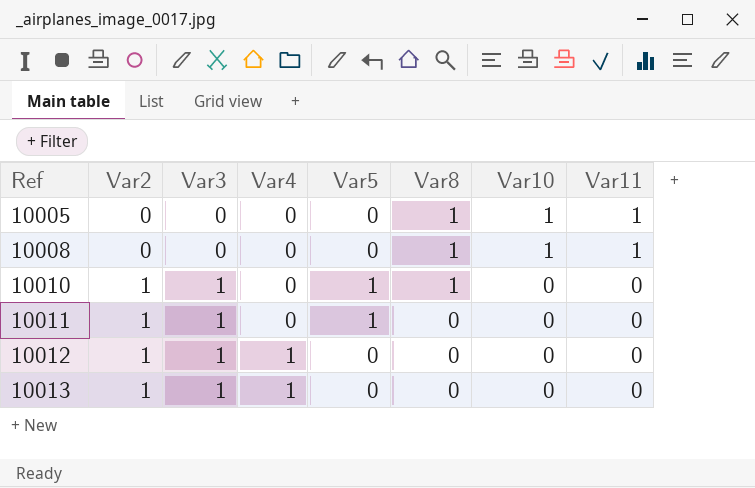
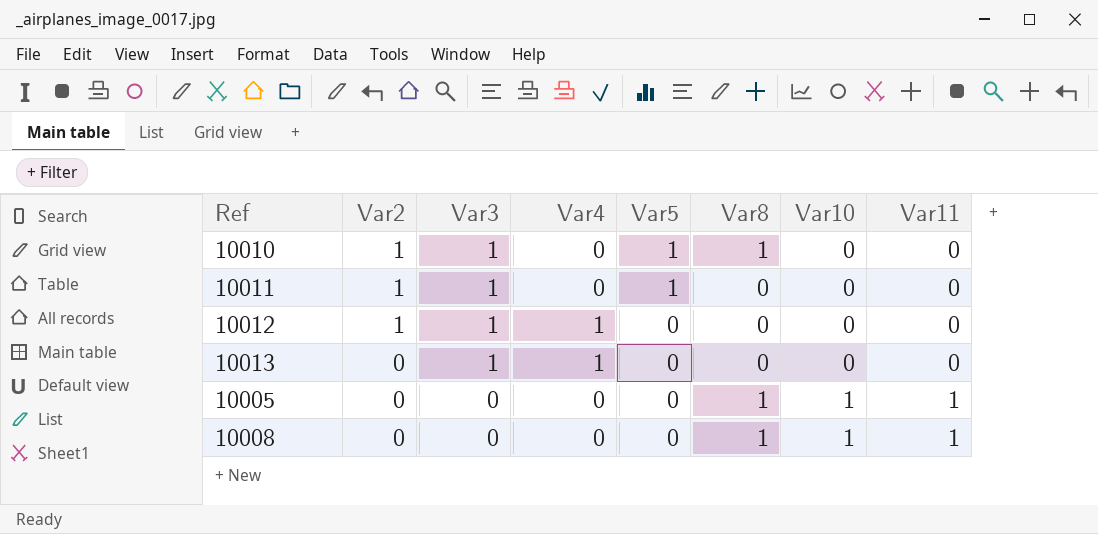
row order: Ref ascending -> Var2 descending
10013 | Var2: 1 -> 0

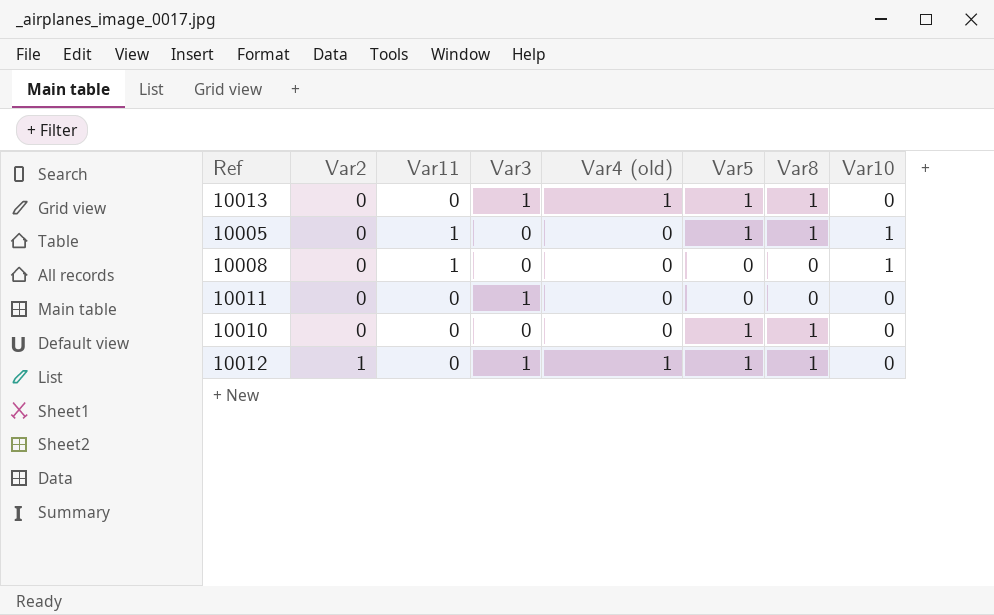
row order: Var2 descending -> Var2 ascending
column Var11 | position: 8 -> 3
column name: Var4 -> Var4 (old)
10013 | Var5: 0 -> 1
10013 | Var8: 0 -> 1
10005 | Var5: 0 -> 1
10008 | Var8: 1 -> 0
10011 | Var2: 1 -> 0
10011 | Var5: 1 -> 0
10010 | Var2: 1 -> 0
10010 | Var3: 1 -> 0
10012 | Var5: 0 -> 1
10012 | Var8: 0 -> 1

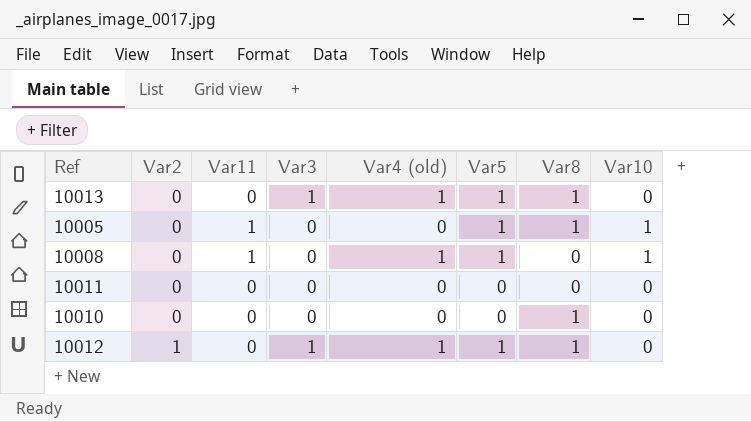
10008 | Var4 (old): 0 -> 1
10008 | Var5: 0 -> 1
10011 | Var3: 1 -> 0
10010 | Var5: 1 -> 0

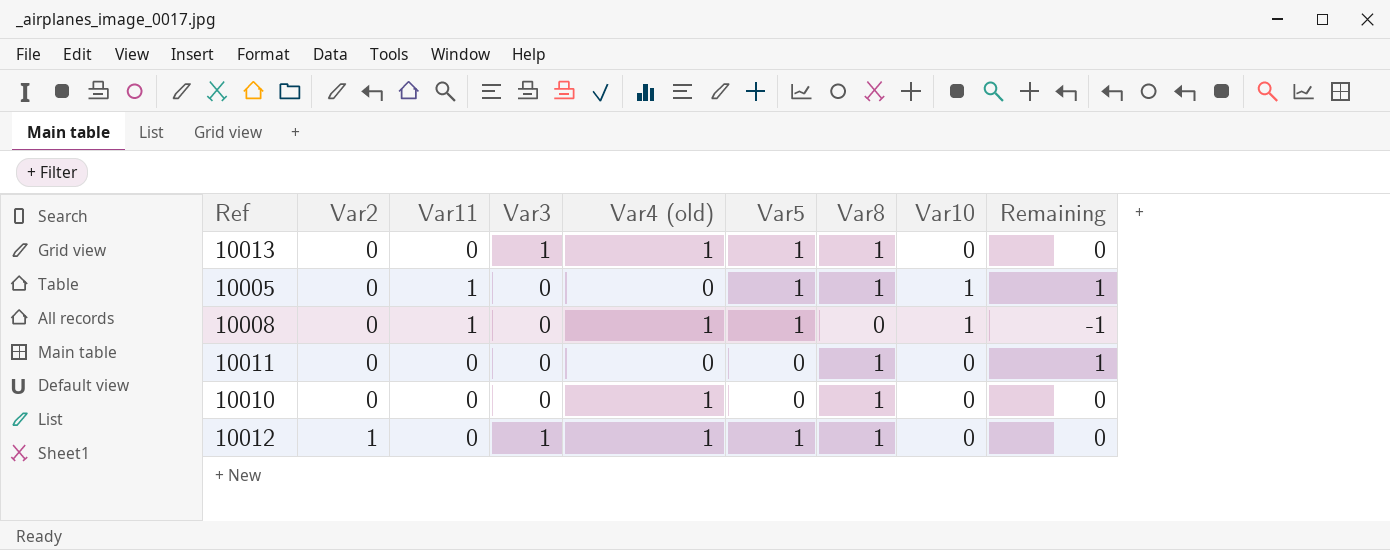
column Remaining | formula: none -> [Var8] - [Var4 (old)]
10011 | Var8: 0 -> 1
10010 | Var4 (old): 0 -> 1

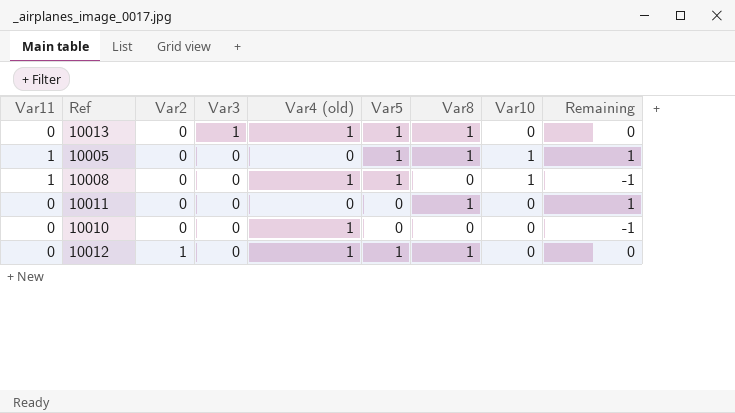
column Var11 | position: 3 -> 1
10010 | Var8: 1 -> 0
10010 | Remaining: 0 -> -1
10012 | Var3: 1 -> 0

